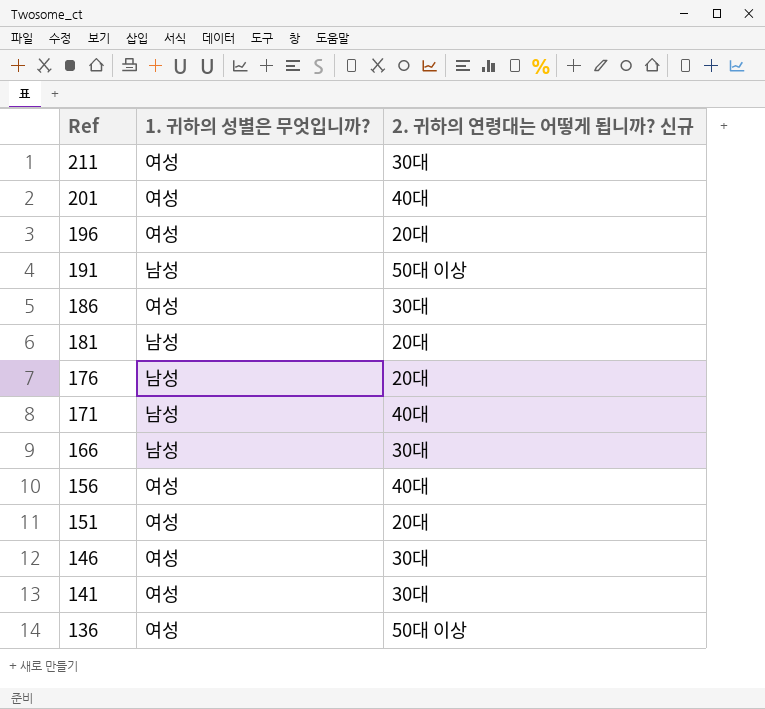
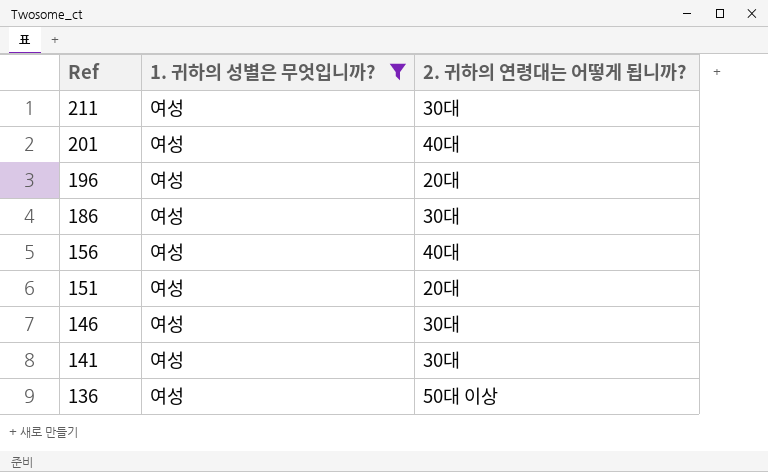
filter: none -> 1. 귀하의 성별은 무엇입니까? = 여성
column name: 2. 귀하의 연령대는 어떻게 됩니까? 신규 -> 2. 귀하의 연령대는 어떻게 됩니까?

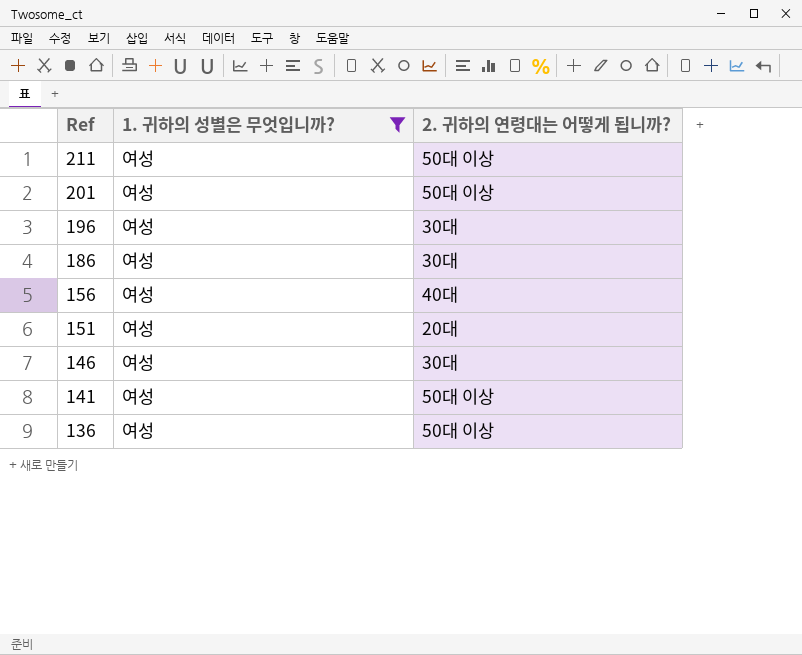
211 | 2. 귀하의 연령대는 어떻게 됩니까?: 30대 -> 50대 이상
201 | 2. 귀하의 연령대는 어떻게 됩니까?: 40대 -> 50대 이상
196 | 2. 귀하의 연령대는 어떻게 됩니까?: 20대 -> 30대
141 | 2. 귀하의 연령대는 어떻게 됩니까?: 30대 -> 50대 이상

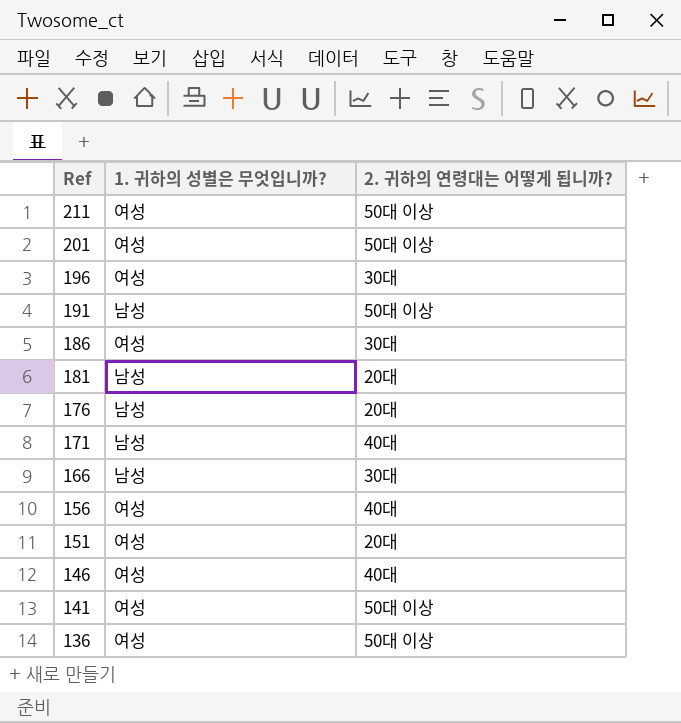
filter: 1. 귀하의 성별은 무엇입니까? = 여성 -> none
146 | 2. 귀하의 연령대는 어떻게 됩니까?: 30대 -> 40대

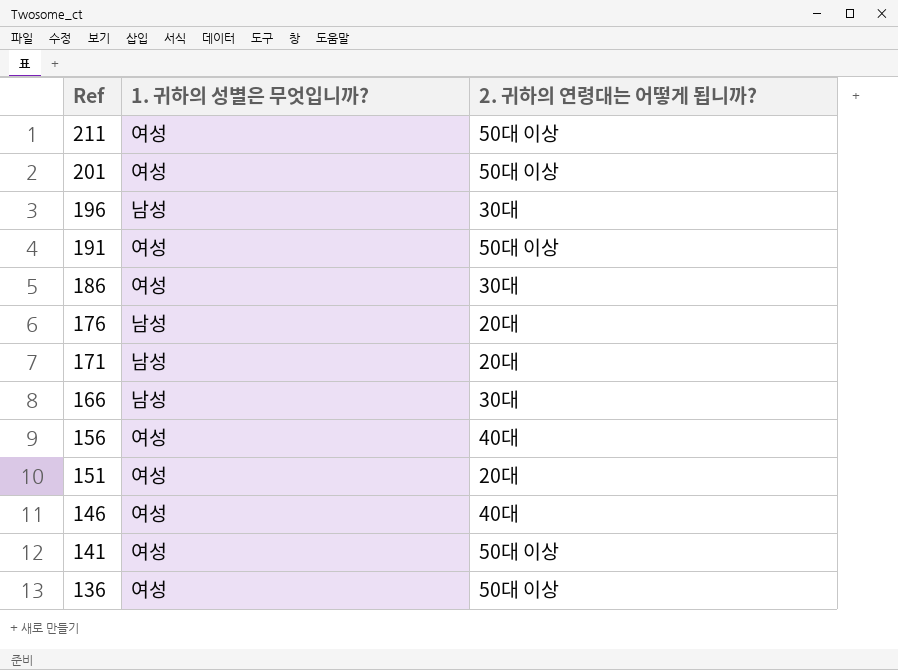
row 181: 남성 | 20대 -> none
196 | 1. 귀하의 성별은 무엇입니까?: 여성 -> 남성
191 | 1. 귀하의 성별은 무엇입니까?: 남성 -> 여성
171 | 2. 귀하의 연령대는 어떻게 됩니까?: 40대 -> 20대

